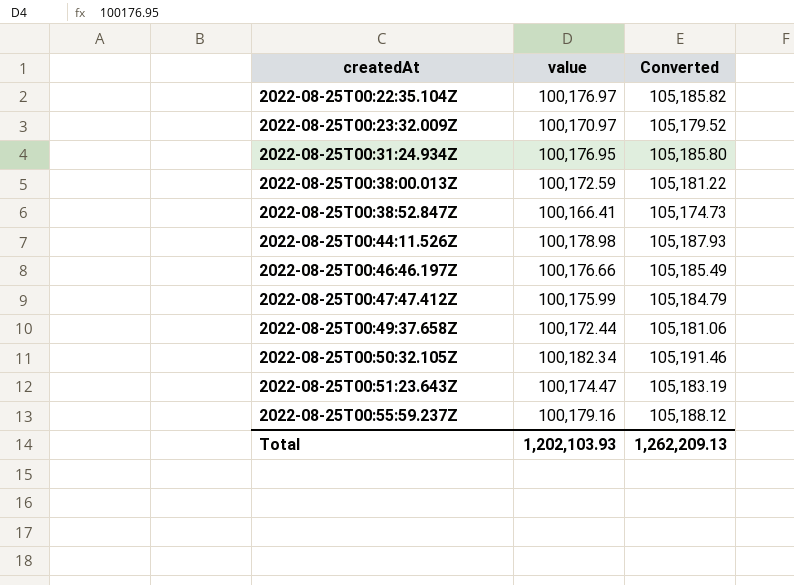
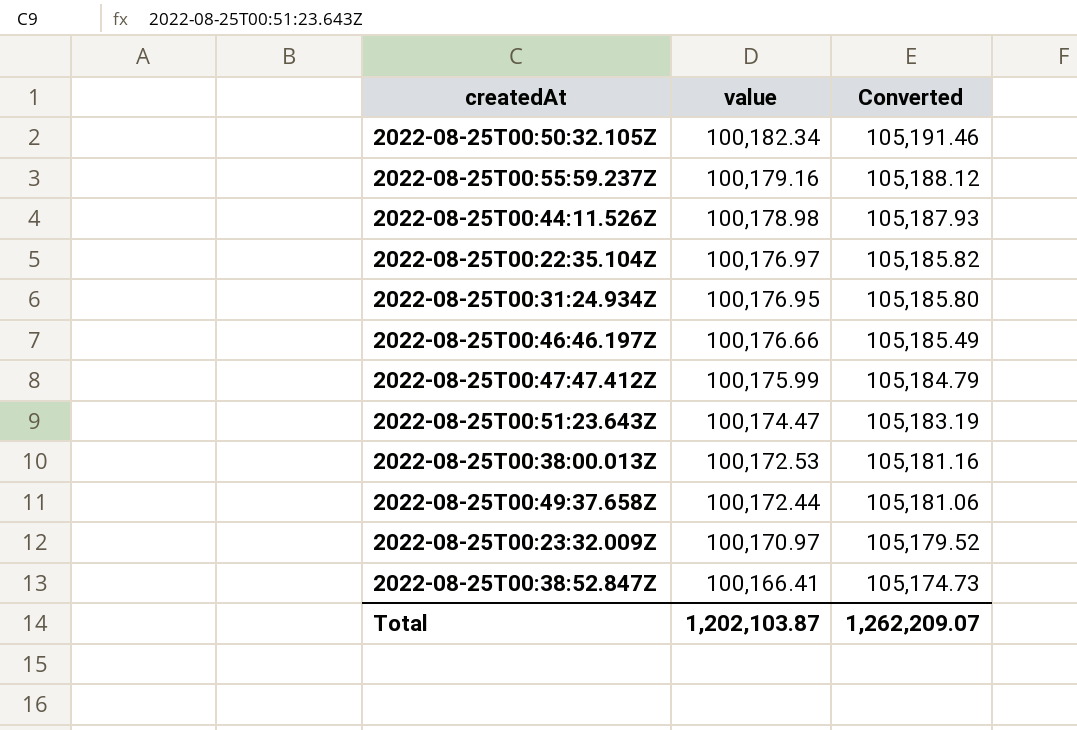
row order: createdAt ascending -> value descending
2022-08-25T00:38:00.013Z | value: 100,172.59 -> 100,172.53
2022-08-25T00:38:00.013Z | Converted: 105,181.22 -> 105,181.16
Total | value: 1,202,103.93 -> 1,202,103.87
Total | Converted: 1,262,209.13 -> 1,262,209.07

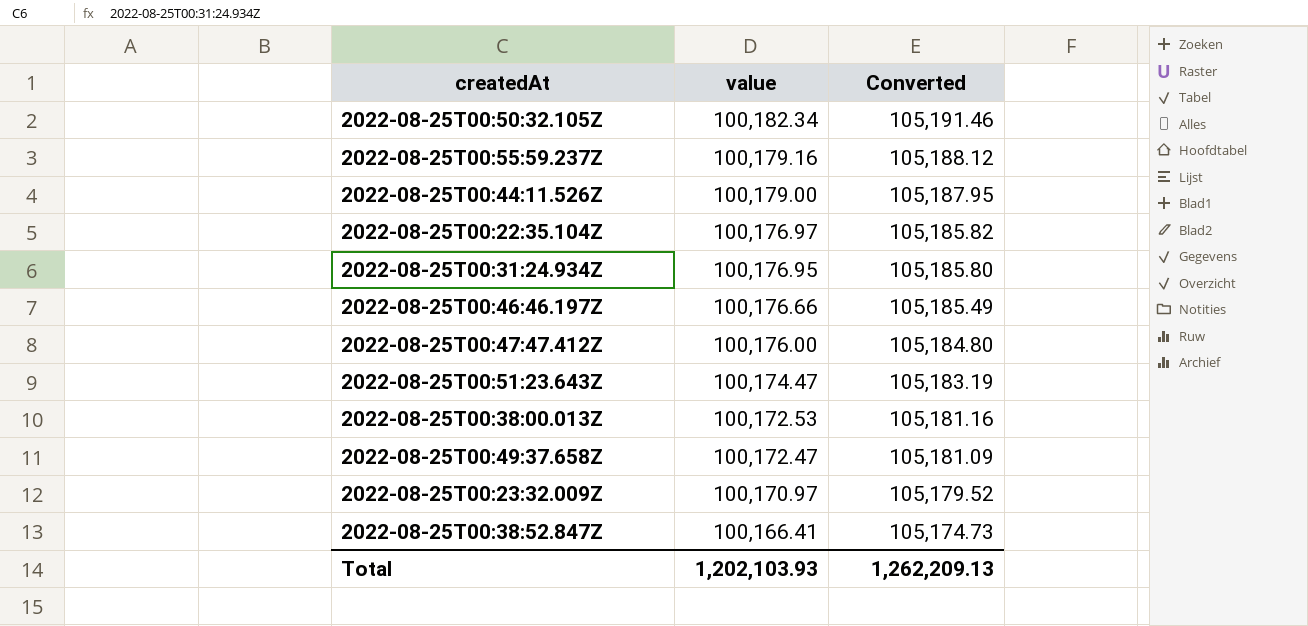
2022-08-25T00:44:11.526Z | value: 100,178.98 -> 100,179.00
2022-08-25T00:44:11.526Z | Converted: 105,187.93 -> 105,187.95
2022-08-25T00:47:47.412Z | value: 100,175.99 -> 100,176.00
2022-08-25T00:47:47.412Z | Converted: 105,184.79 -> 105,184.80
2022-08-25T00:49:37.658Z | value: 100,172.44 -> 100,172.47
2022-08-25T00:49:37.658Z | Converted: 105,181.06 -> 105,181.09
Total | value: 1,202,103.87 -> 1,202,103.93
Total | Converted: 1,262,209.07 -> 1,262,209.13

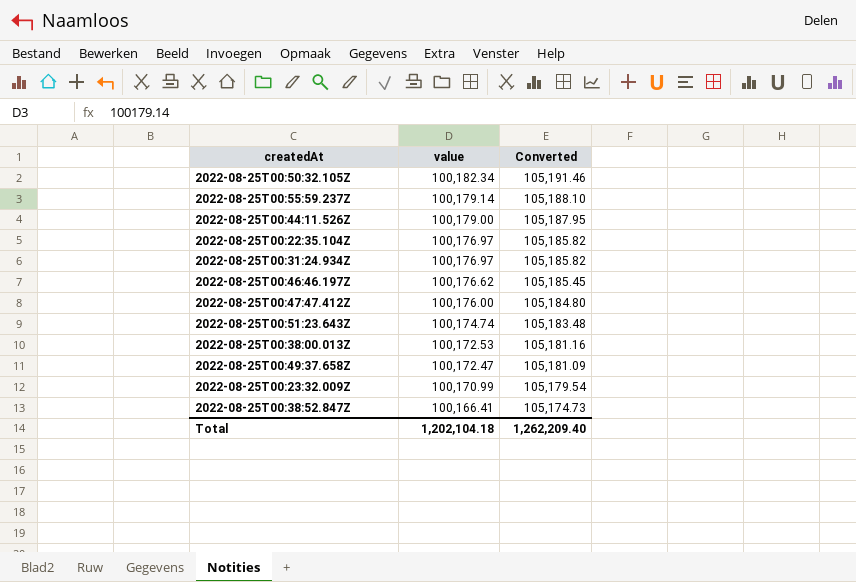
2022-08-25T00:55:59.237Z | value: 100,179.16 -> 100,179.14
2022-08-25T00:55:59.237Z | Converted: 105,188.12 -> 105,188.10
2022-08-25T00:31:24.934Z | value: 100,176.95 -> 100,176.97
2022-08-25T00:31:24.934Z | Converted: 105,185.80 -> 105,185.82
2022-08-25T00:46:46.197Z | value: 100,176.66 -> 100,176.62
2022-08-25T00:46:46.197Z | Converted: 105,185.49 -> 105,185.45
2022-08-25T00:51:23.643Z | value: 100,174.47 -> 100,174.74
2022-08-25T00:51:23.643Z | Converted: 105,183.19 -> 105,183.48
2022-08-25T00:23:32.009Z | value: 100,170.97 -> 100,170.99
2022-08-25T00:23:32.009Z | Converted: 105,179.52 -> 105,179.54
Total | value: 1,202,103.93 -> 1,202,104.18
Total | Converted: 1,262,209.13 -> 1,262,209.40

